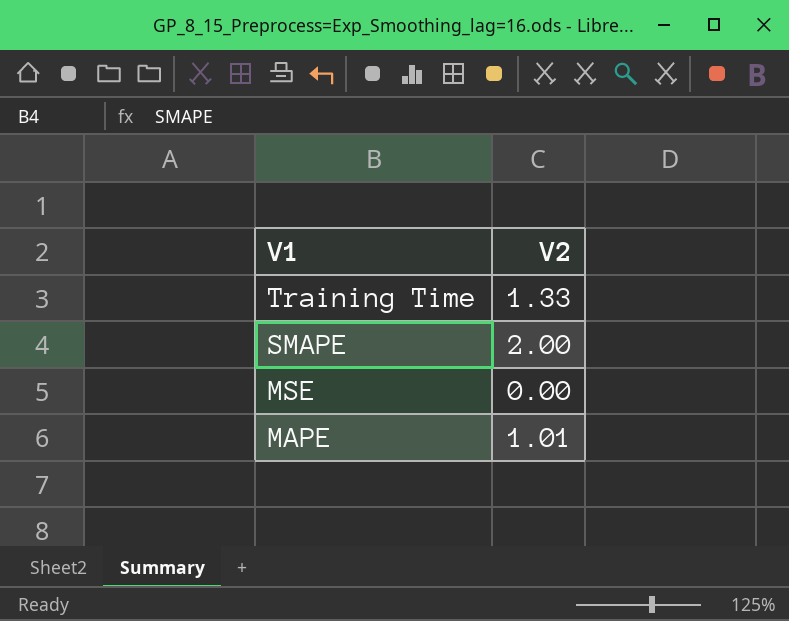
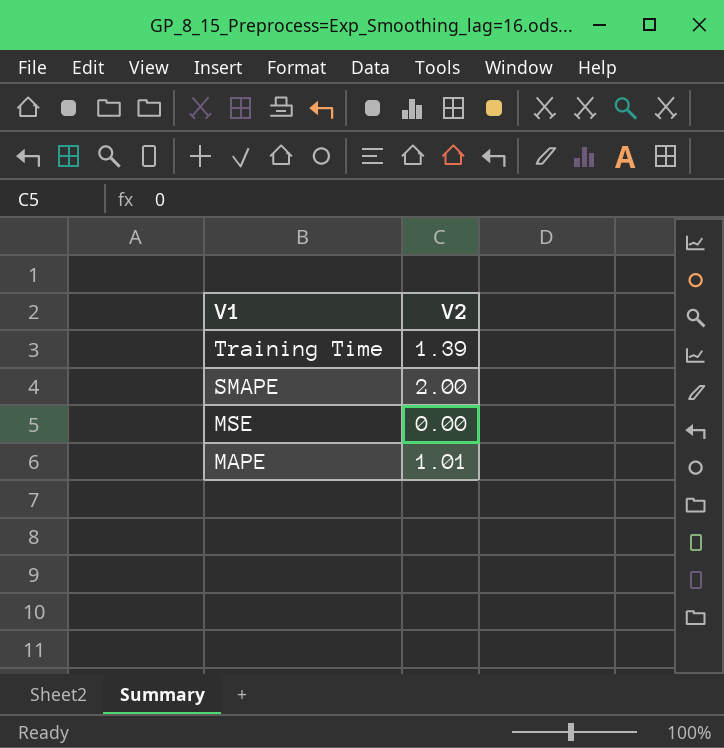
Training Time | V2: 1.33 -> 1.39

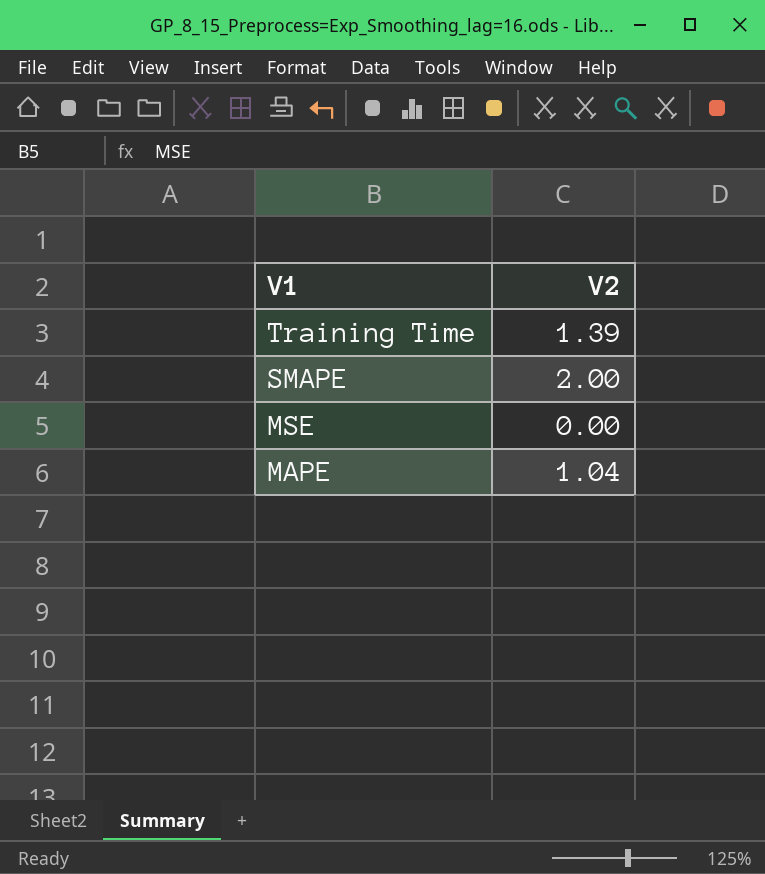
MAPE | V2: 1.01 -> 1.04

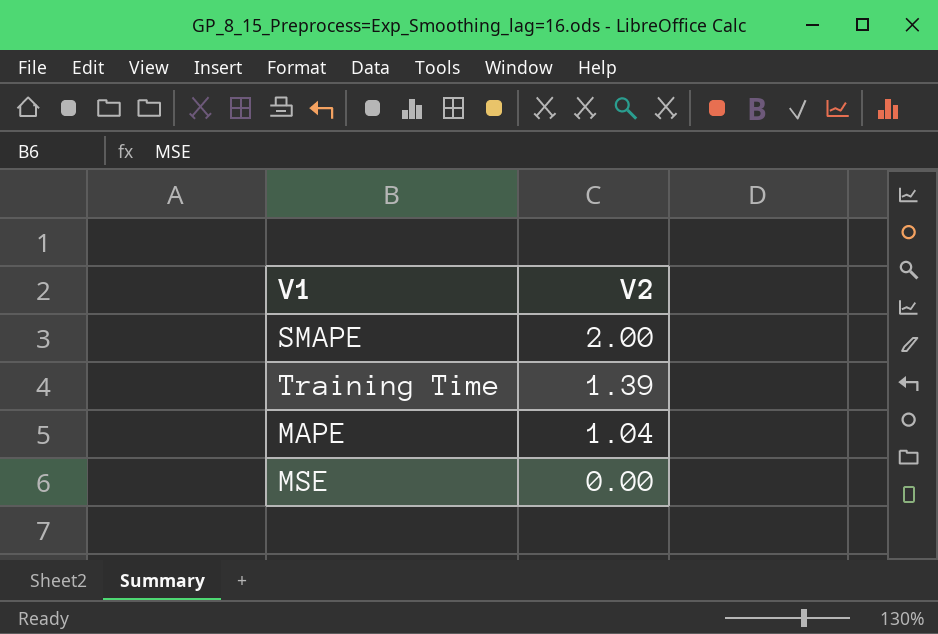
row order: V1 descending -> V2 descending

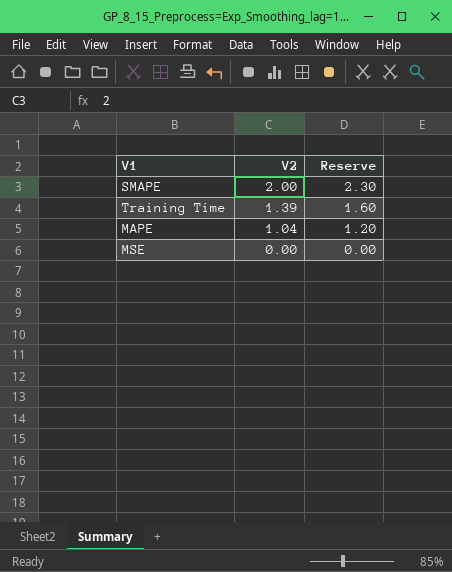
column Reserve | formula: none -> [V2] * 1.15

